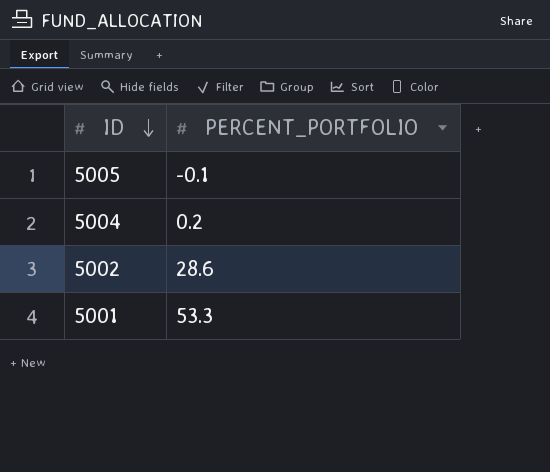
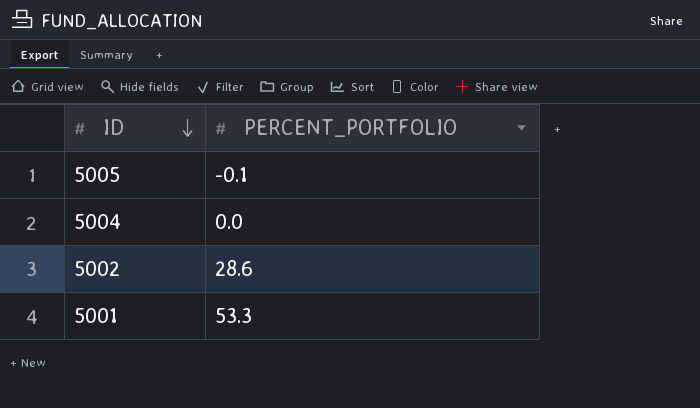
5004 | PERCENT_PORTFOLIO: 0.2 -> 0.0

